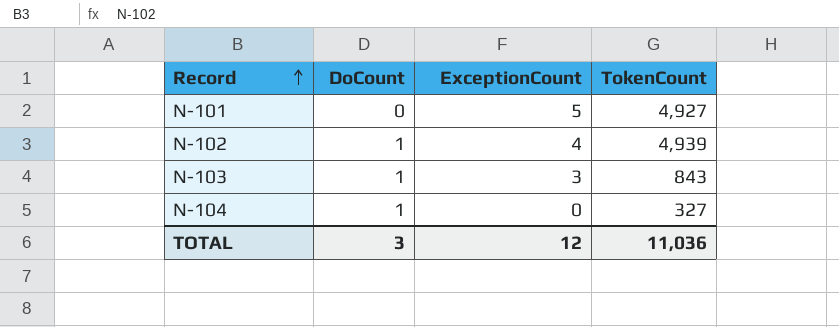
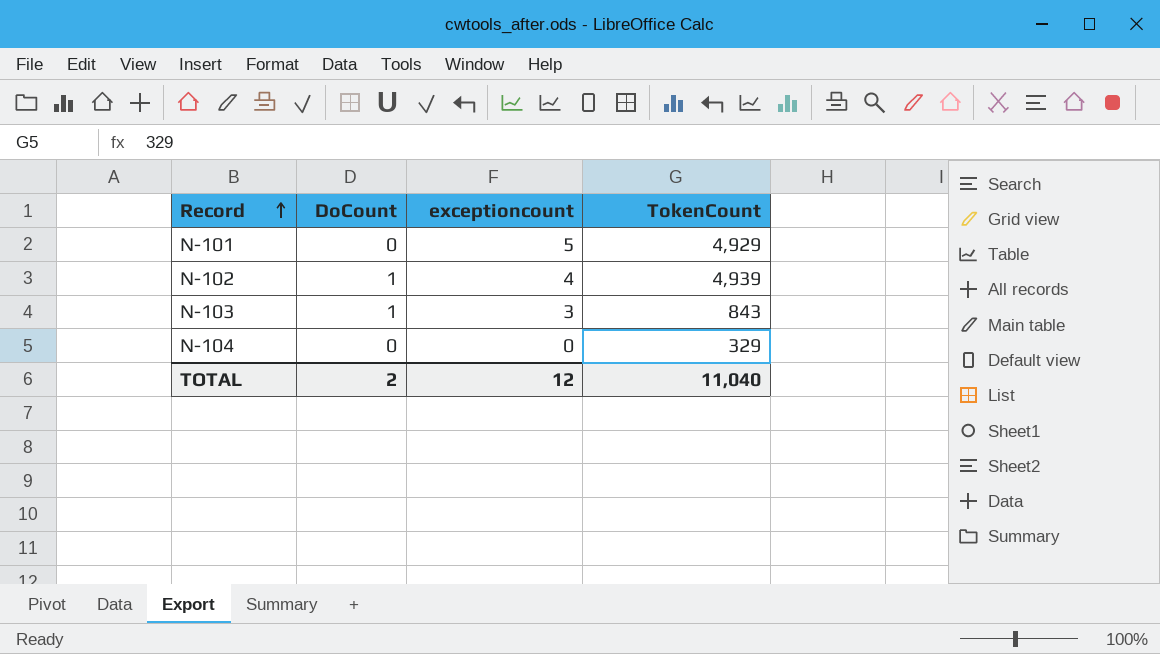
column name: ExceptionCount -> exceptioncount
N-101 | TokenCount: 4,927 -> 4,929
N-104 | DoCount: 1 -> 0
N-104 | TokenCount: 327 -> 329
TOTAL | DoCount: 3 -> 2
TOTAL | TokenCount: 11,036 -> 11,040

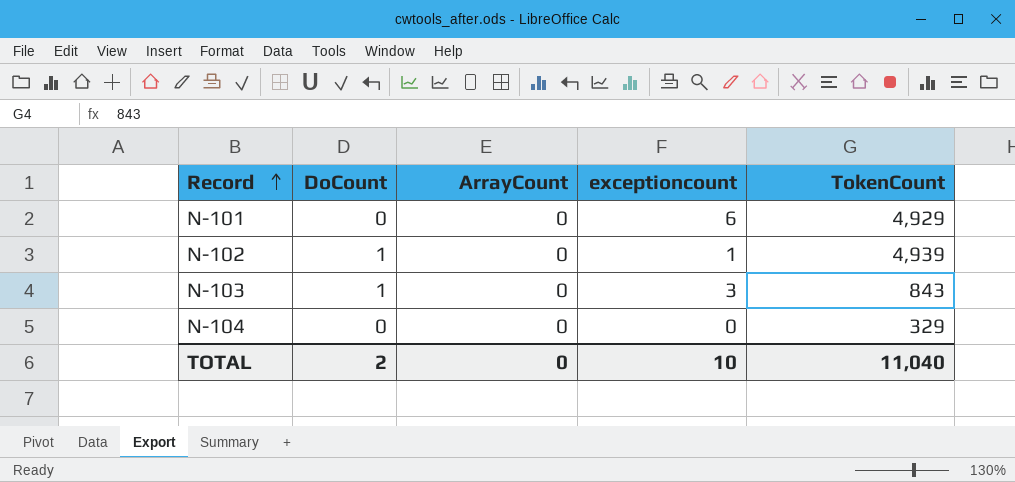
column ArrayCount | position: none -> 3
N-101 | exceptioncount: 5 -> 6
N-102 | exceptioncount: 4 -> 1
TOTAL | exceptioncount: 12 -> 10

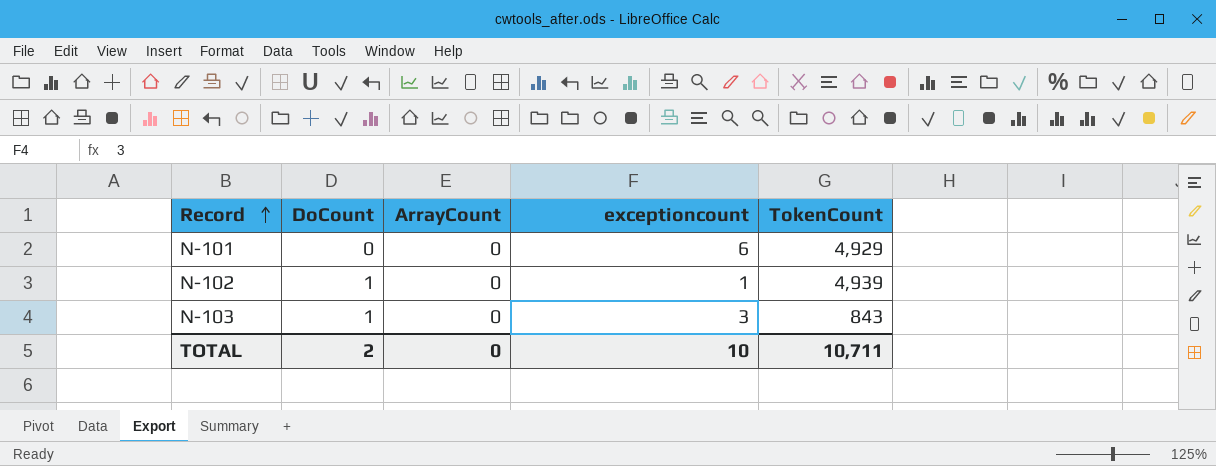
row N-104: 0 | 0 | 0 | 329 -> none
TOTAL | TokenCount: 11,040 -> 10,711

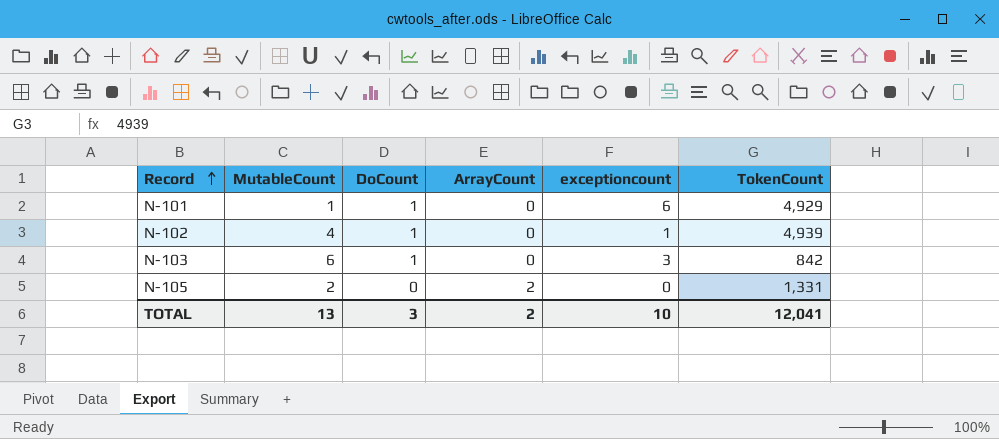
column MutableCount | position: none -> 2
N-101 | DoCount: 0 -> 1
N-103 | TokenCount: 843 -> 842
row N-105: none -> 2 | 0 | 2 | 0 | 1,331
TOTAL | DoCount: 2 -> 3
TOTAL | ArrayCount: 0 -> 2
TOTAL | TokenCount: 10,711 -> 12,041

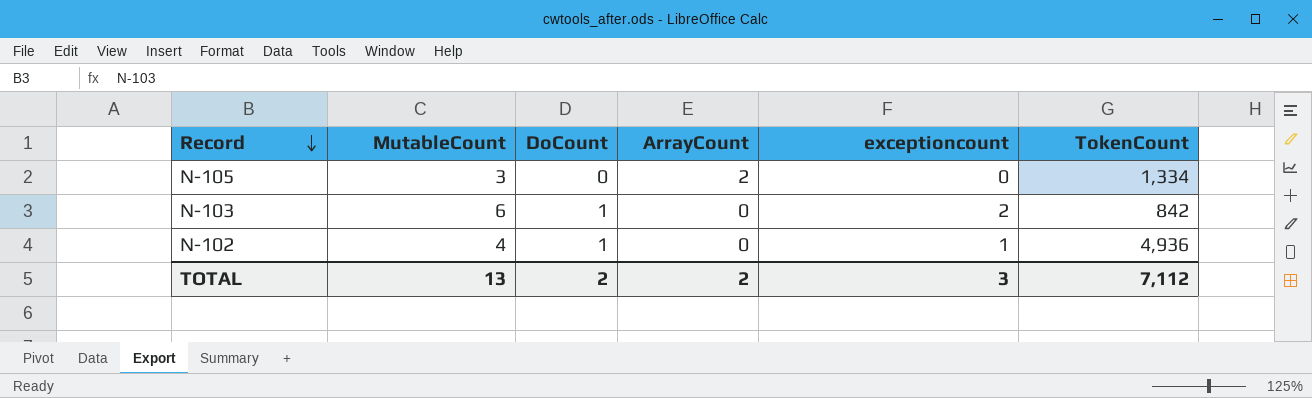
row order: Record ascending -> Record descending
row N-101: 1 | 1 | 0 | 6 | 4,929 -> none
N-105 | MutableCount: 2 -> 3
N-105 | TokenCount: 1,331 -> 1,334
N-103 | exceptioncount: 3 -> 2
N-102 | TokenCount: 4,939 -> 4,936
TOTAL | DoCount: 3 -> 2
TOTAL | exceptioncount: 10 -> 3
TOTAL | TokenCount: 12,041 -> 7,112

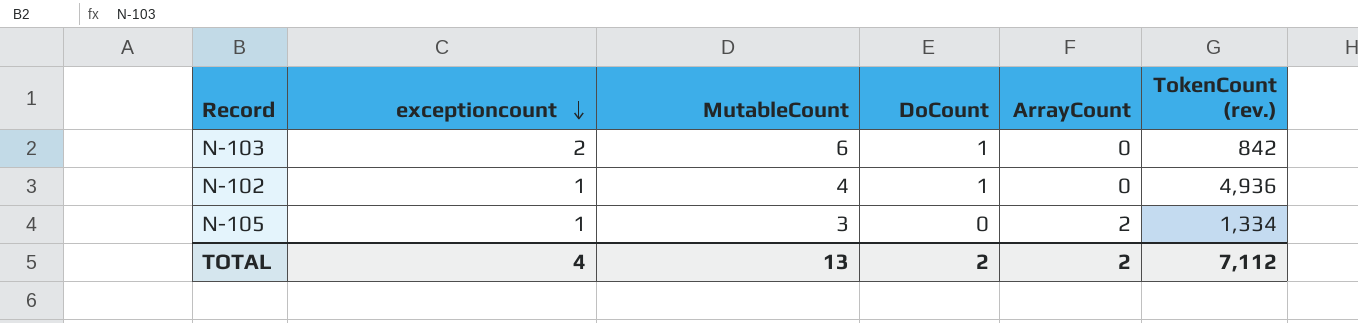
row order: Record descending -> exceptioncount descending
column exceptioncount | position: 5 -> 2
column name: TokenCount -> TokenCount (rev.)
N-105 | exceptioncount: 0 -> 1
TOTAL | exceptioncount: 3 -> 4

